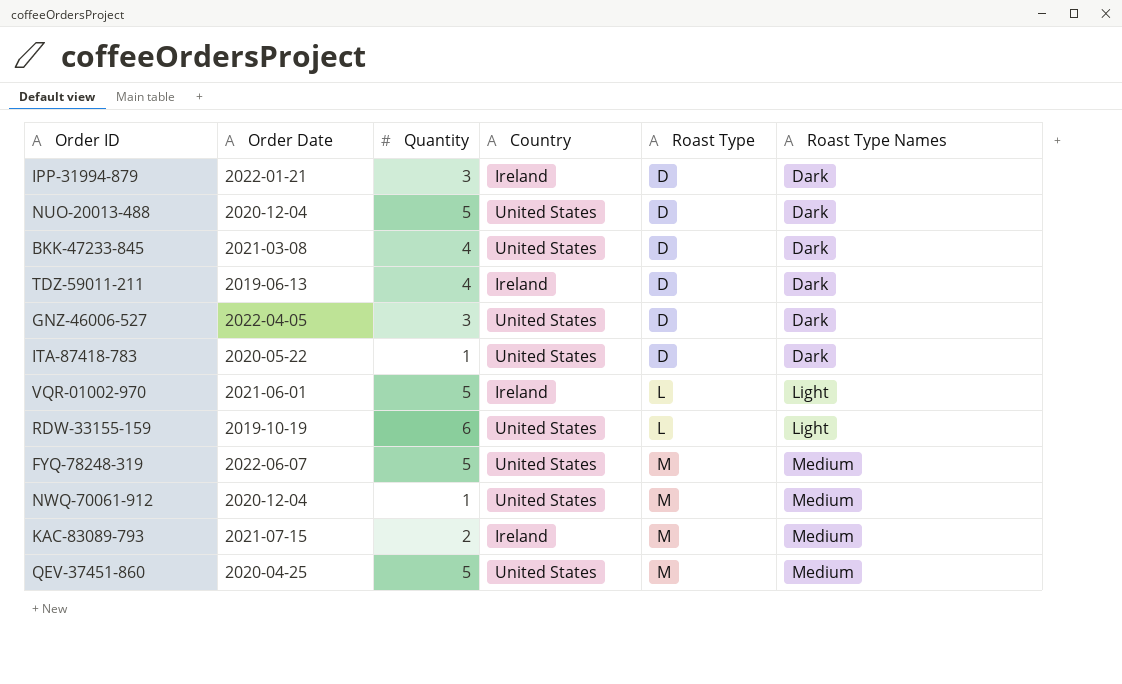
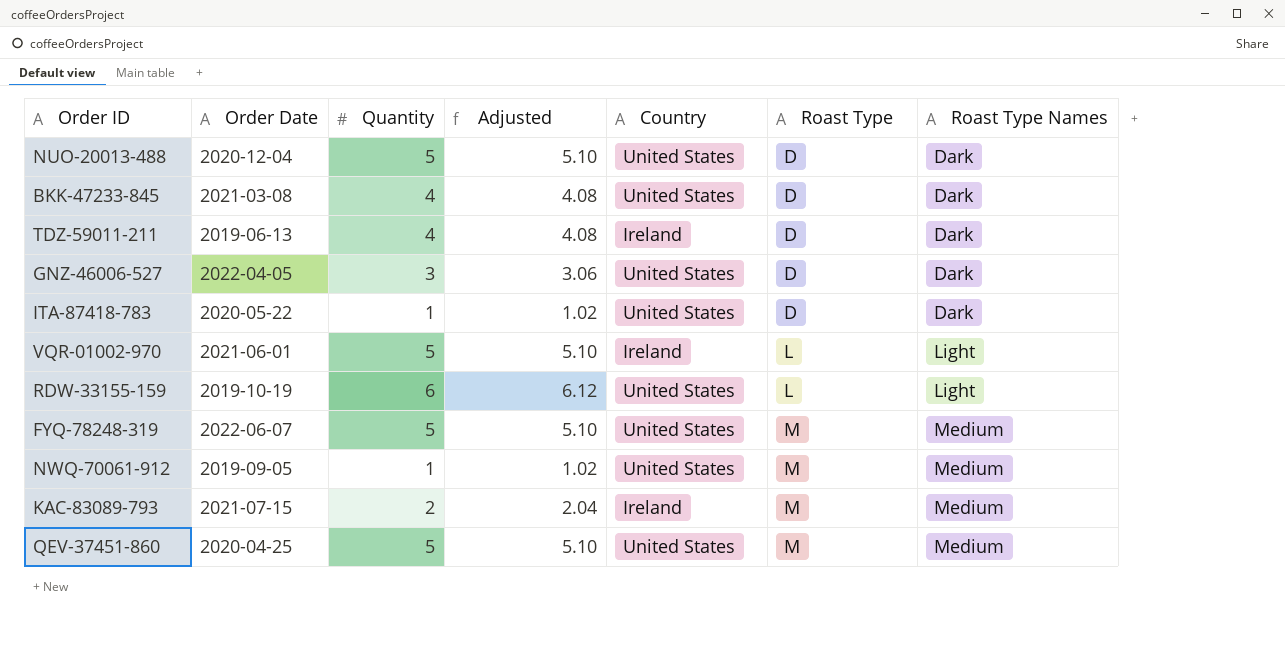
column Adjusted | formula: none -> [Quantity] * 1.02
row IPP-31994-879: 2022-01-21 | 3 | Ireland | D | Dark -> none
NWQ-70061-912 | Order Date: 2020-12-04 -> 2019-09-05

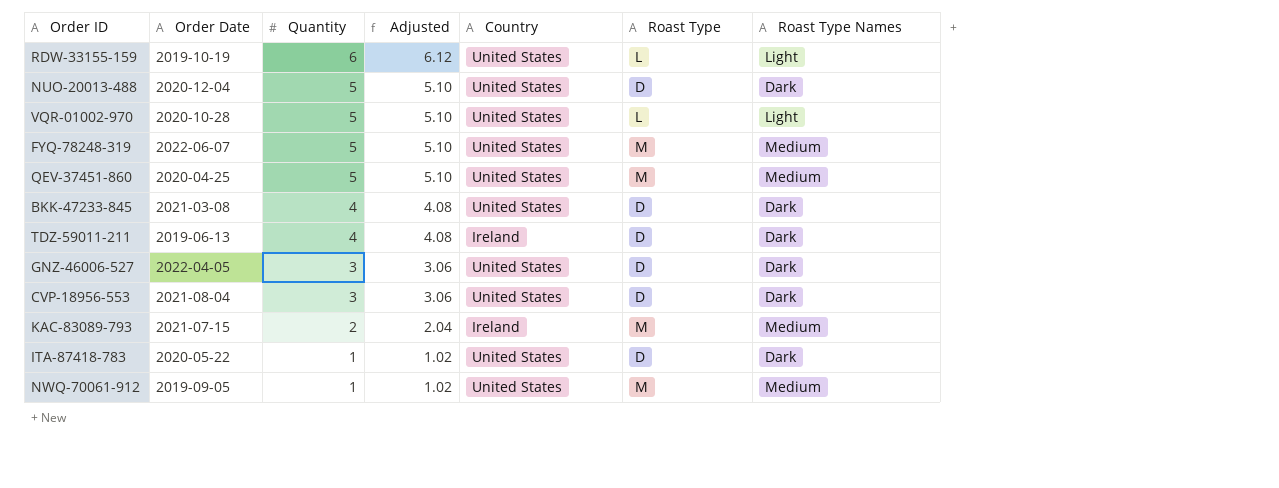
row order: Roast Type ascending -> Quantity descending
VQR-01002-970 | Order Date: 2021-06-01 -> 2020-10-28
VQR-01002-970 | Country: Ireland -> United States
row CVP-18956-553: none -> 2021-08-04 | 3 | 3.06 | United States | D | Dark

